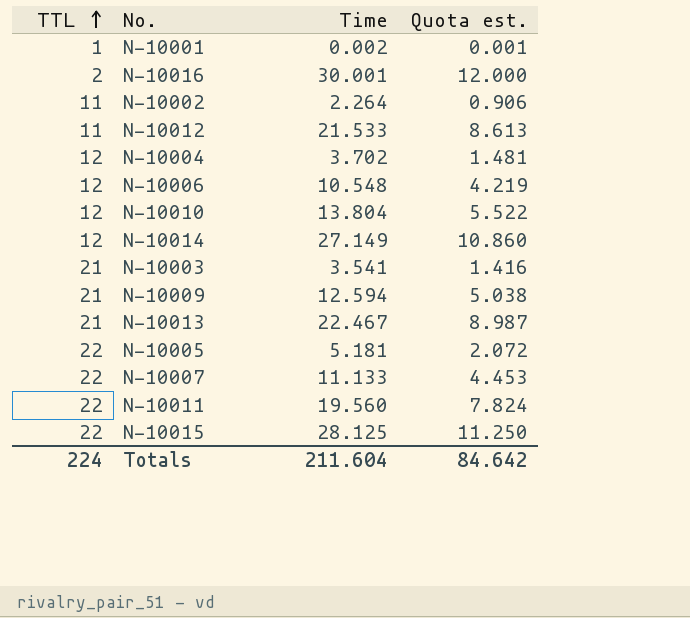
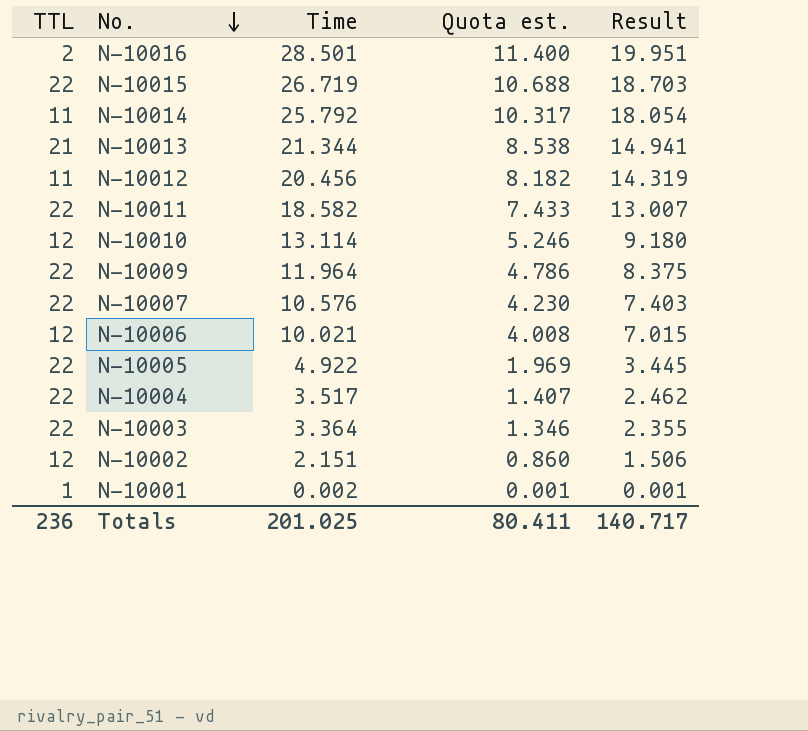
row order: TTL ascending -> No. descending
column Result | formula: none -> [Time] * 0.7
N-10016 | Time: 30.001 -> 28.501
N-10016 | Quota est.: 12.000 -> 11.400
N-10015 | Time: 28.125 -> 26.719
N-10015 | Quota est.: 11.250 -> 10.688
N-10014 | TTL: 12 -> 11
N-10014 | Time: 27.149 -> 25.792
N-10014 | Quota est.: 10.860 -> 10.317
N-10013 | Time: 22.467 -> 21.344
N-10013 | Quota est.: 8.987 -> 8.538
N-10012 | Time: 21.533 -> 20.456
N-10012 | Quota est.: 8.613 -> 8.182
N-10011 | Time: 19.560 -> 18.582
N-10011 | Quota est.: 7.824 -> 7.433
N-10010 | Time: 13.804 -> 13.114
N-10010 | Quota est.: 5.522 -> 5.246
N-10009 | TTL: 21 -> 22
N-10009 | Time: 12.594 -> 11.964
N-10009 | Quota est.: 5.038 -> 4.786
N-10007 | Time: 11.133 -> 10.576
N-10007 | Quota est.: 4.453 -> 4.230
N-10006 | Time: 10.548 -> 10.021
N-10006 | Quota est.: 4.219 -> 4.008
N-10005 | Time: 5.181 -> 4.922
N-10005 | Quota est.: 2.072 -> 1.969
N-10004 | TTL: 12 -> 22
N-10004 | Time: 3.702 -> 3.517
N-10004 | Quota est.: 1.481 -> 1.407
N-10003 | TTL: 21 -> 22
N-10003 | Time: 3.541 -> 3.364
N-10003 | Quota est.: 1.416 -> 1.346
N-10002 | TTL: 11 -> 12
N-10002 | Time: 2.264 -> 2.151
N-10002 | Quota est.: 0.906 -> 0.860
Totals | TTL: 224 -> 236
Totals | Time: 211.604 -> 201.025
Totals | Quota est.: 84.642 -> 80.411

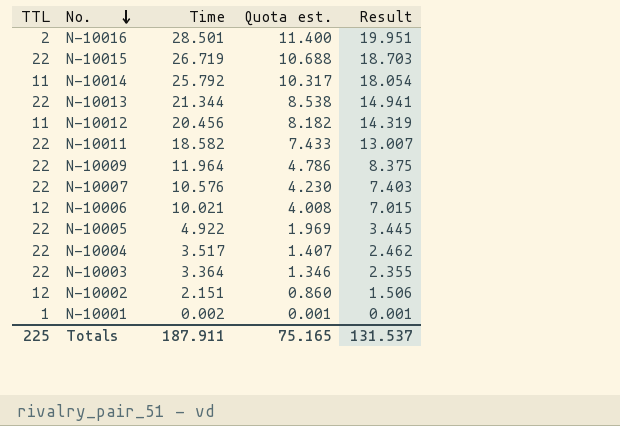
row N-10010: 12 | 13.114 | 5.246 | 9.180 -> none
N-10013 | TTL: 21 -> 22
Totals | TTL: 236 -> 225
Totals | Time: 201.025 -> 187.911
Totals | Quota est.: 80.411 -> 75.165
Totals | Result: 140.717 -> 131.537

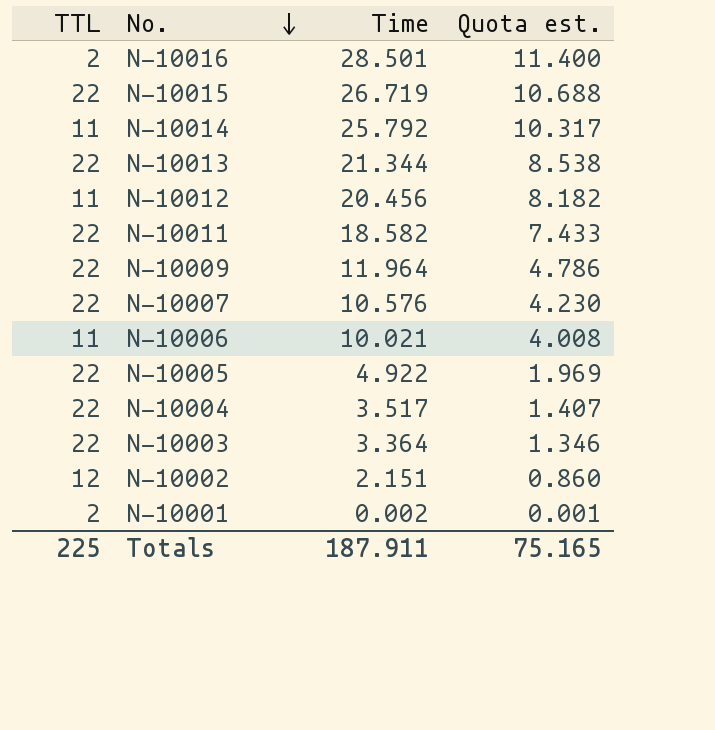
column Result | formula: [Time] * 0.7 -> none
N-10006 | TTL: 12 -> 11
N-10001 | TTL: 1 -> 2

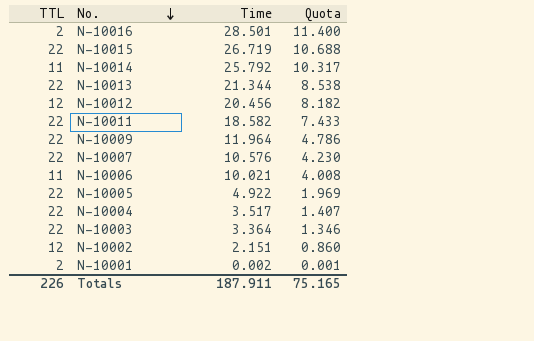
column name: Quota est. -> Quota
N-10012 | TTL: 11 -> 12
Totals | TTL: 225 -> 226

